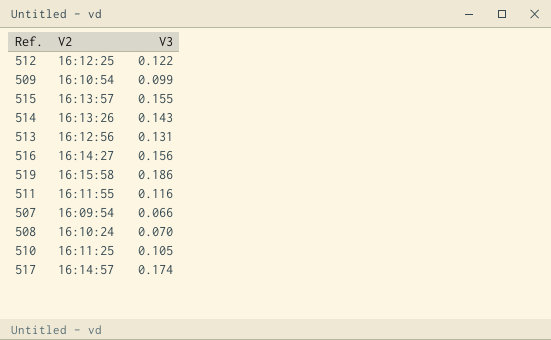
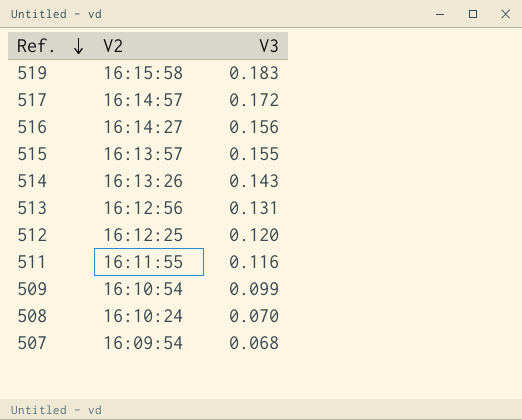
row order: none -> Ref. descending
row 510: 16:11:25 | 0.105 -> none
519 | V3: 0.186 -> 0.183
517 | V3: 0.174 -> 0.172
512 | V3: 0.122 -> 0.120
507 | V3: 0.066 -> 0.068

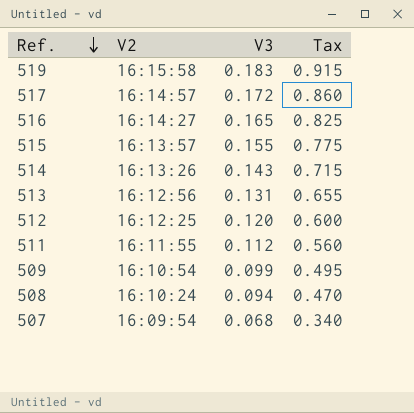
column Tax | formula: none -> [V3] * 5
516 | V3: 0.156 -> 0.165
511 | V3: 0.116 -> 0.112
508 | V3: 0.070 -> 0.094

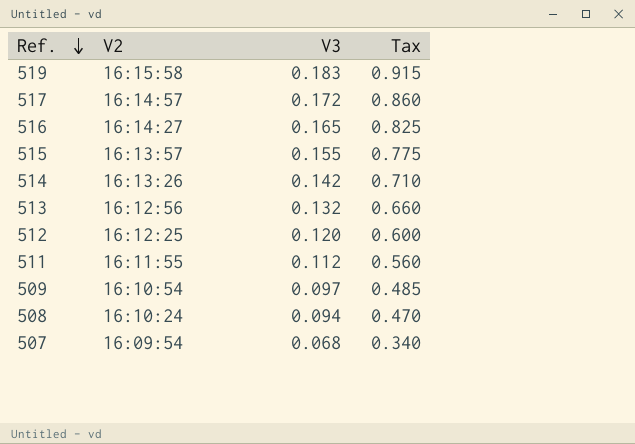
514 | V3: 0.143 -> 0.142
514 | Tax: 0.715 -> 0.710
513 | V3: 0.131 -> 0.132
513 | Tax: 0.655 -> 0.660
509 | V3: 0.099 -> 0.097
509 | Tax: 0.495 -> 0.485

